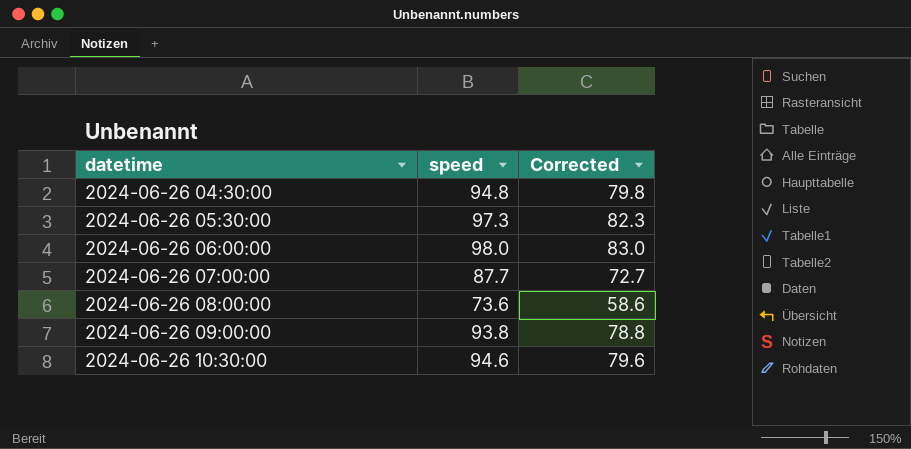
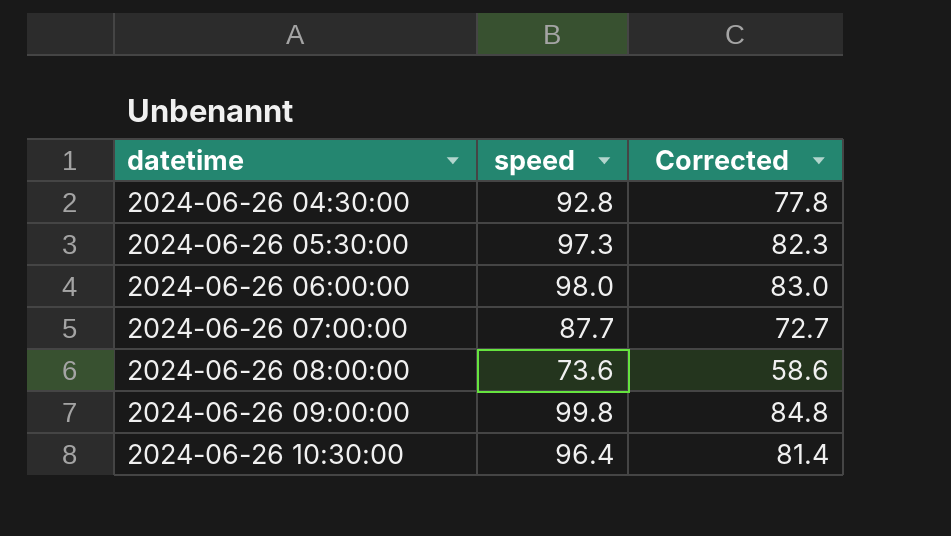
2024-06-26 04:30:00 | speed: 94.8 -> 92.8
2024-06-26 04:30:00 | Corrected: 79.8 -> 77.8
2024-06-26 09:00:00 | speed: 93.8 -> 99.8
2024-06-26 09:00:00 | Corrected: 78.8 -> 84.8
2024-06-26 10:30:00 | speed: 94.6 -> 96.4
2024-06-26 10:30:00 | Corrected: 79.6 -> 81.4

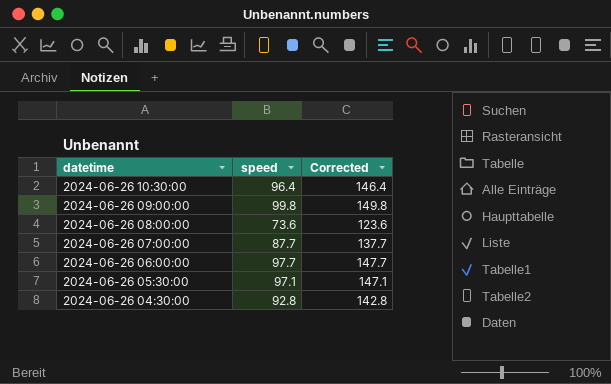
row order: datetime ascending -> datetime descending
column Corrected | formula: [speed] - 15 -> [speed] + 50
2024-06-26 06:00:00 | speed: 98.0 -> 97.7
2024-06-26 05:30:00 | speed: 97.3 -> 97.1

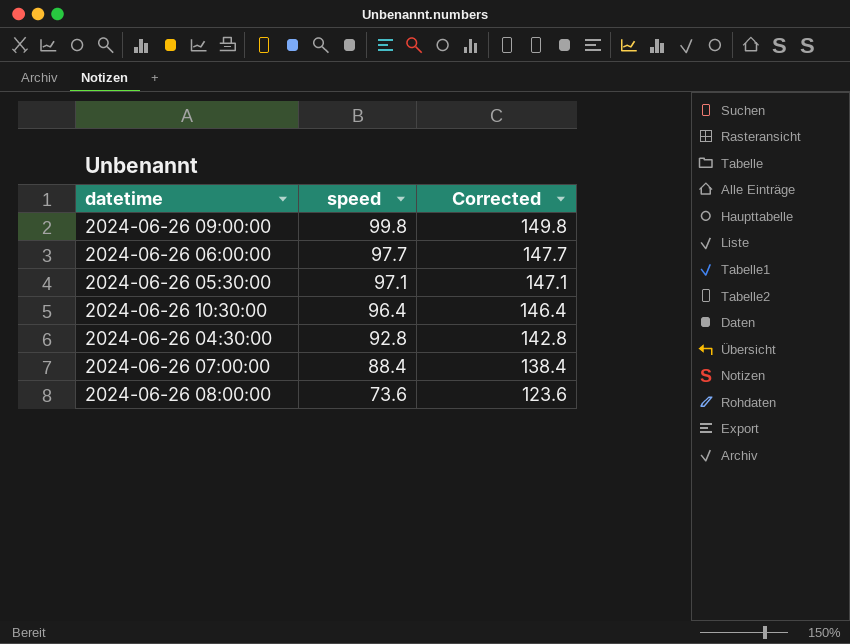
row order: datetime descending -> speed descending
2024-06-26 07:00:00 | speed: 87.7 -> 88.4
2024-06-26 07:00:00 | Corrected: 137.7 -> 138.4

